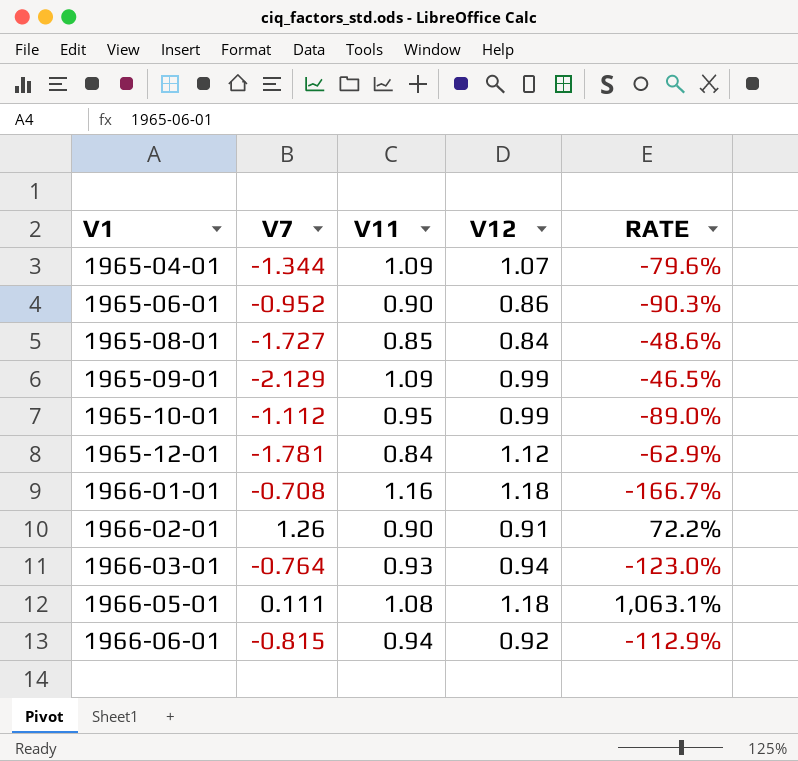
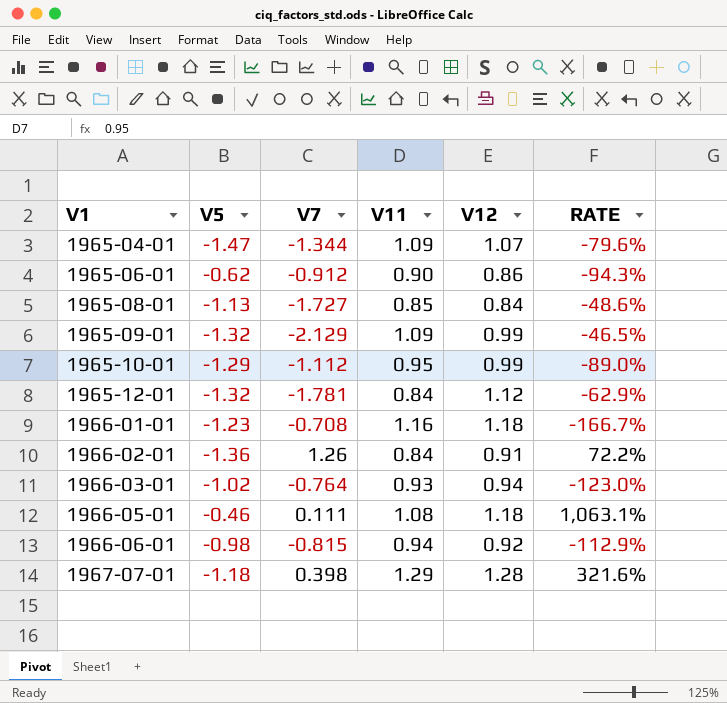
column V5 | position: none -> 2
1965-06-01 | V7: -0.952 -> -0.912
1965-06-01 | RATE: -90.3% -> -94.3%
1966-02-01 | V11: 0.90 -> 0.84
row 1967-07-01: none -> -1.18 | 0.398 | 1.29 | 1.28 | 321.6%

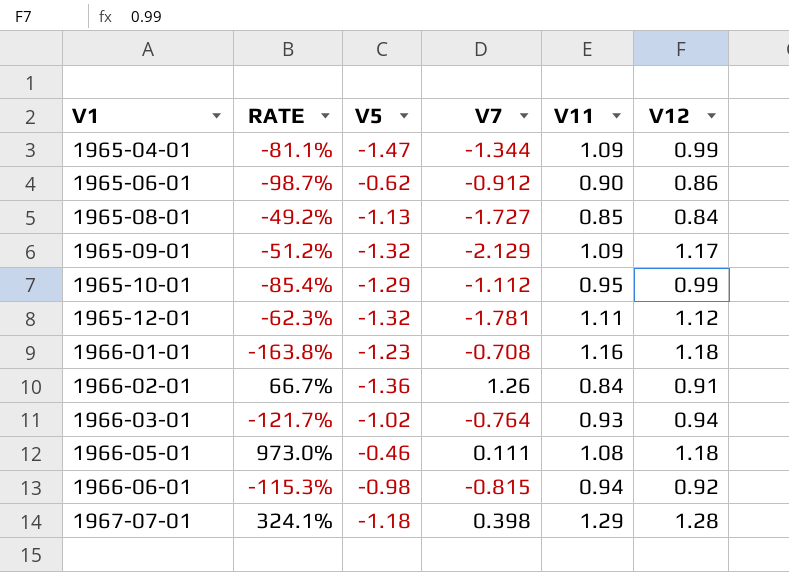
column RATE | formula: [V12] / [V7] -> [V11] / [V7]
column RATE | position: 6 -> 2
1965-04-01 | V12: 1.07 -> 0.99
1965-09-01 | V12: 0.99 -> 1.17
1965-12-01 | V11: 0.84 -> 1.11

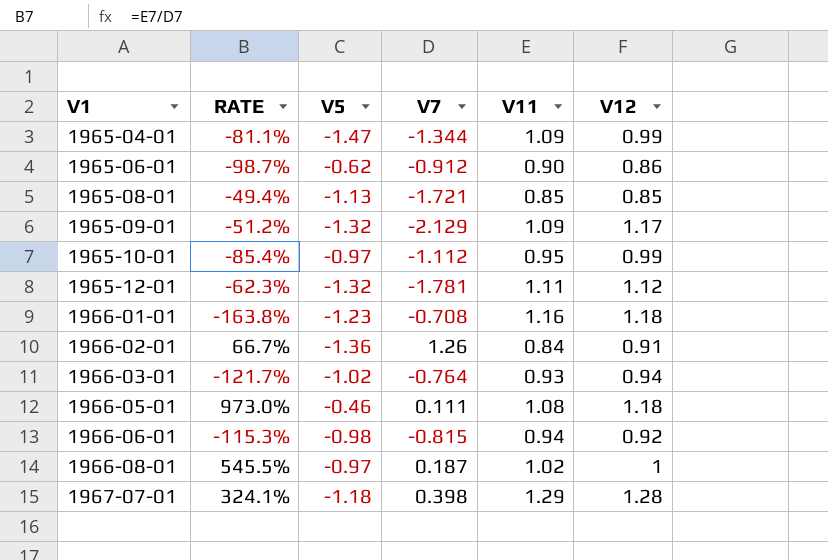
1965-08-01 | RATE: -49.2% -> -49.4%
1965-08-01 | V7: -1.727 -> -1.721
1965-08-01 | V12: 0.84 -> 0.85
1965-10-01 | V5: -1.29 -> -0.97
row 1966-08-01: none -> 545.5% | -0.97 | 0.187 | 1.02 | 1

